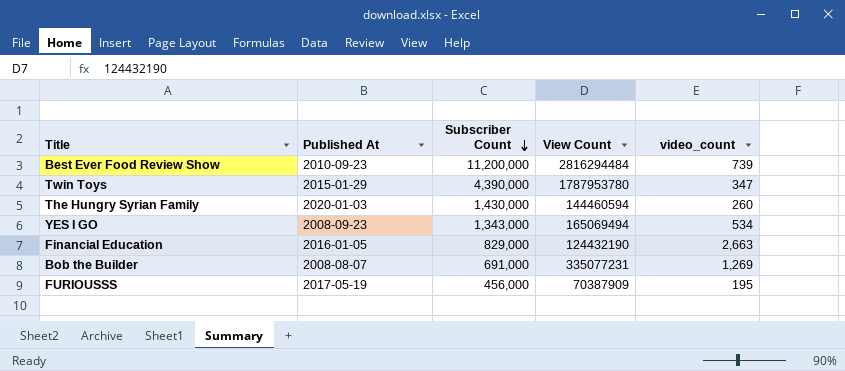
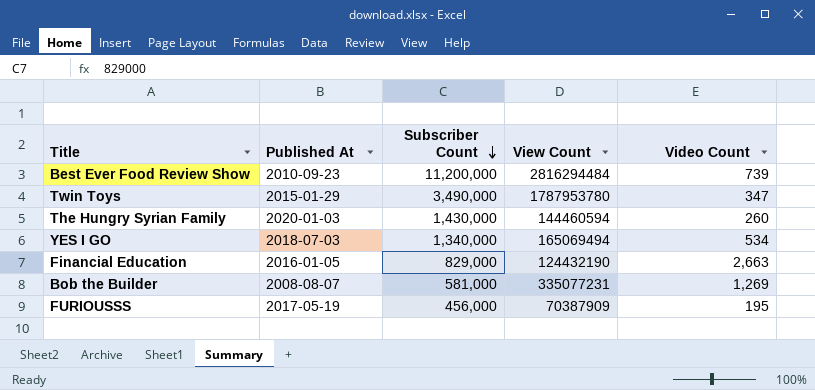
column name: video_count -> Video Count
Twin Toys | Subscriber Count: 4,390,000 -> 3,490,000
YES I GO | Published At: 2008-09-23 -> 2018-07-03
YES I GO | Subscriber Count: 1,343,000 -> 1,340,000
Bob the Builder | Subscriber Count: 691,000 -> 581,000

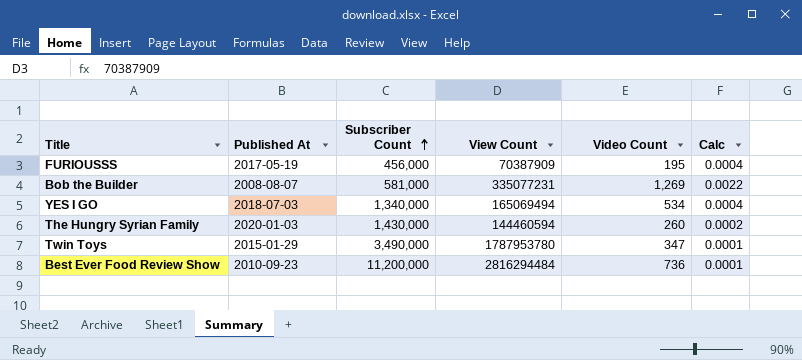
row order: Subscriber Count descending -> Subscriber Count ascending
column Calc | formula: none -> [Video Count] / [Subscriber Count]
row Financial Education: 2016-01-05 | 829,000 | 124432190 | 2,663 -> none
Best Ever Food Review Show | Video Count: 739 -> 736

